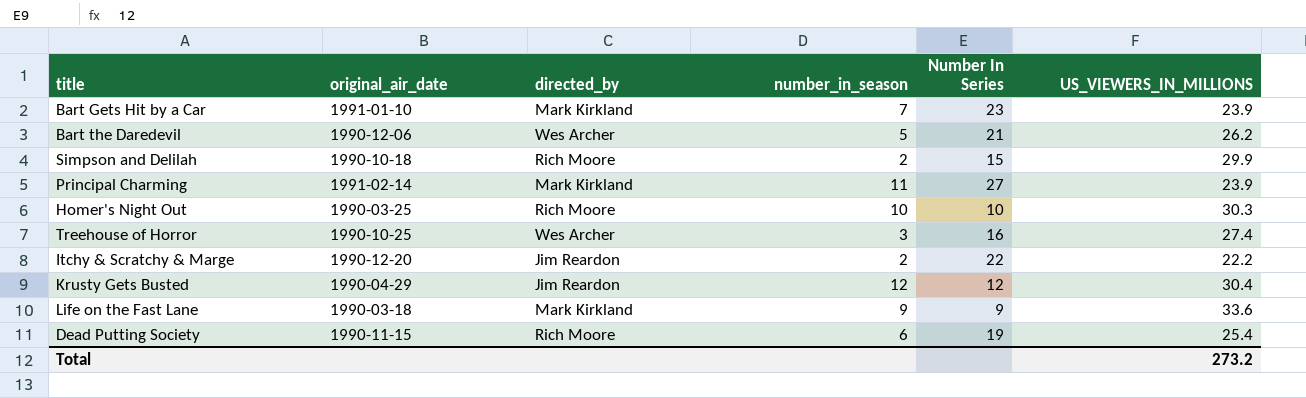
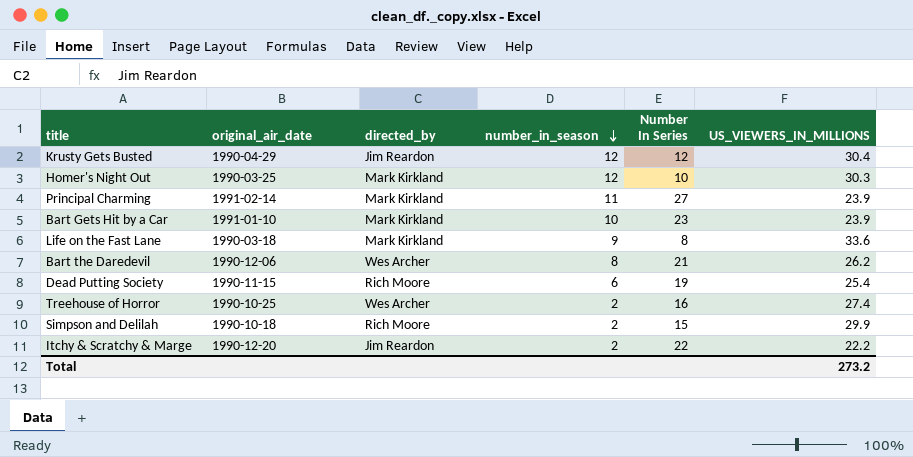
row order: none -> number_in_season descending
Homer's Night Out | directed_by: Rich Moore -> Mark Kirkland
Homer's Night Out | number_in_season: 10 -> 12
Bart Gets Hit by a Car | number_in_season: 7 -> 10
Life on the Fast Lane | Number In Series: 9 -> 8
Bart the Daredevil | number_in_season: 5 -> 8
Treehouse of Horror | number_in_season: 3 -> 2

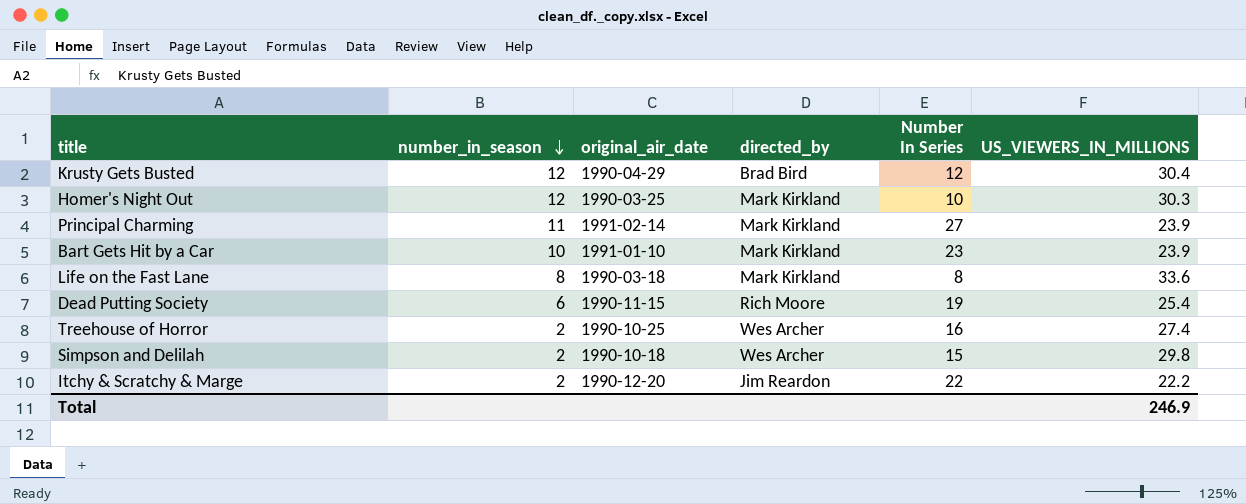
column number_in_season | position: 4 -> 2
row Bart the Daredevil: 1990-12-06 | Wes Archer | 8 | 21 | 26.2 -> none
Krusty Gets Busted | directed_by: Jim Reardon -> Brad Bird
Life on the Fast Lane | number_in_season: 9 -> 8
Simpson and Delilah | directed_by: Rich Moore -> Wes Archer
Simpson and Delilah | US_VIEWERS_IN_MILLIONS: 29.9 -> 29.8
Total | US_VIEWERS_IN_MILLIONS: 273.2 -> 246.9

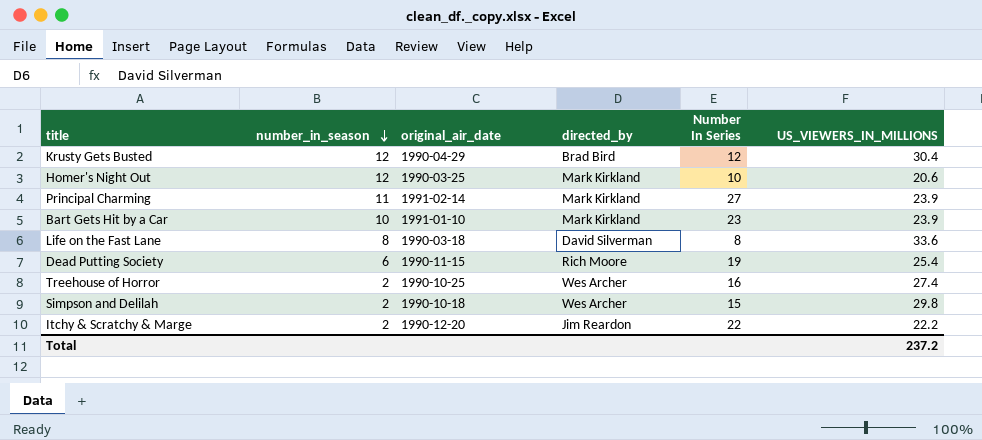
Homer's Night Out | US_VIEWERS_IN_MILLIONS: 30.3 -> 20.6
Life on the Fast Lane | directed_by: Mark Kirkland -> David Silverman
Total | US_VIEWERS_IN_MILLIONS: 246.9 -> 237.2

